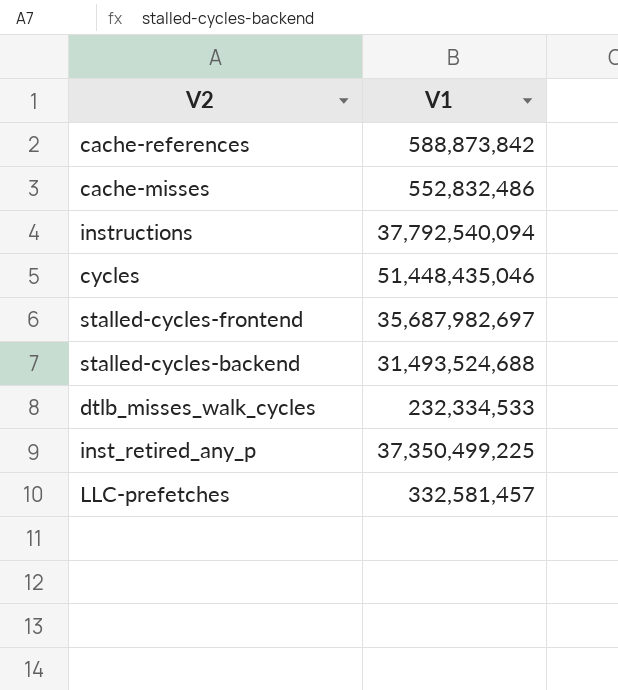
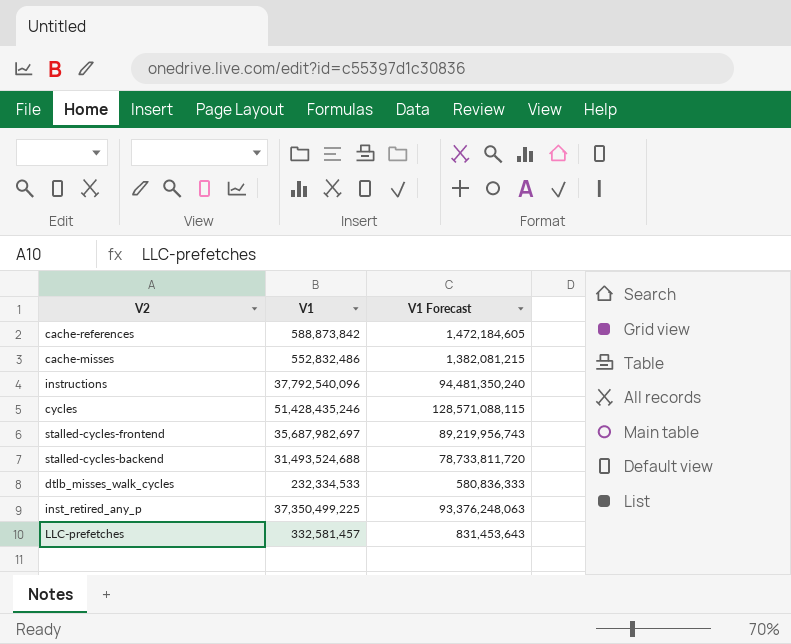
column V1 Forecast | formula: none -> [V1] * 2.5
instructions | V1: 37,792,540,094 -> 37,792,540,096
cycles | V1: 51,448,435,046 -> 51,428,435,246

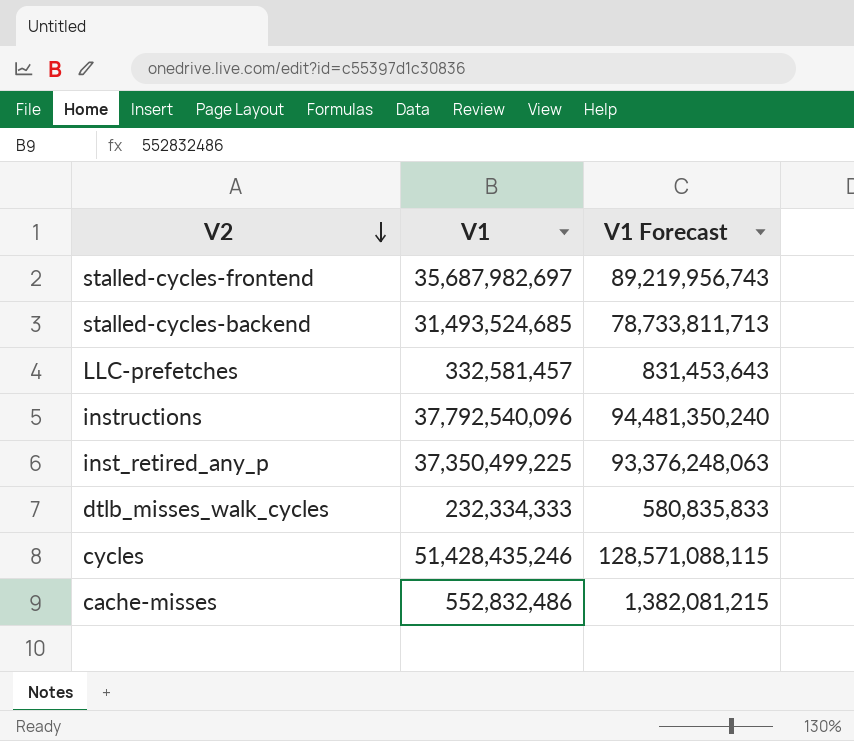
row order: none -> V2 descending
row cache-references: 588,873,842 | 1,472,184,605 -> none
stalled-cycles-backend | V1: 31,493,524,688 -> 31,493,524,685
stalled-cycles-backend | V1 Forecast: 78,733,811,720 -> 78,733,811,713
dtlb_misses_walk_cycles | V1: 232,334,533 -> 232,334,333
dtlb_misses_walk_cycles | V1 Forecast: 580,836,333 -> 580,835,833

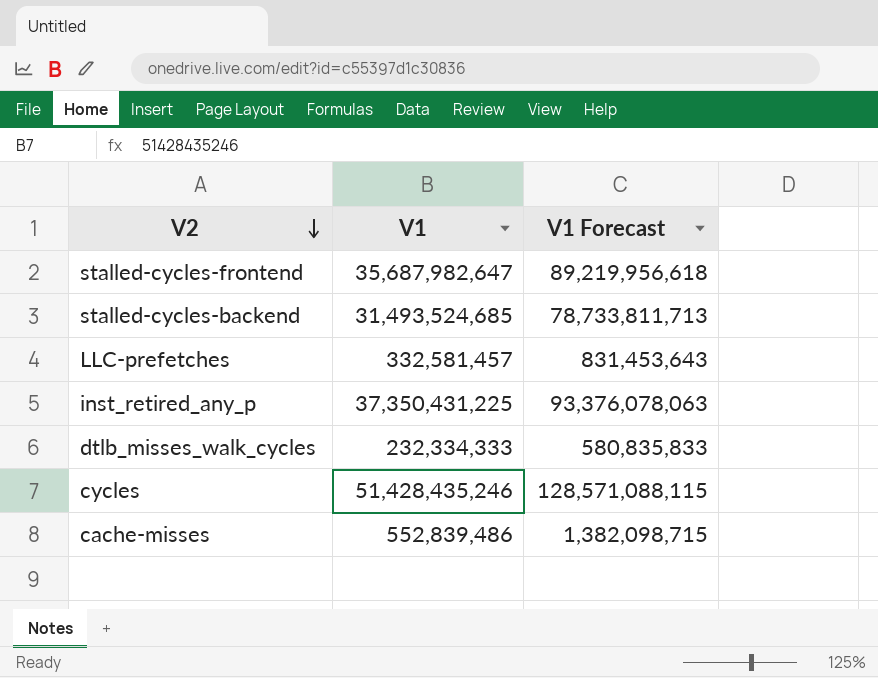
row instructions: 37,792,540,096 | 94,481,350,240 -> none
stalled-cycles-frontend | V1: 35,687,982,697 -> 35,687,982,647
stalled-cycles-frontend | V1 Forecast: 89,219,956,743 -> 89,219,956,618
inst_retired_any_p | V1: 37,350,499,225 -> 37,350,431,225
inst_retired_any_p | V1 Forecast: 93,376,248,063 -> 93,376,078,063
cache-misses | V1: 552,832,486 -> 552,839,486
cache-misses | V1 Forecast: 1,382,081,215 -> 1,382,098,715

